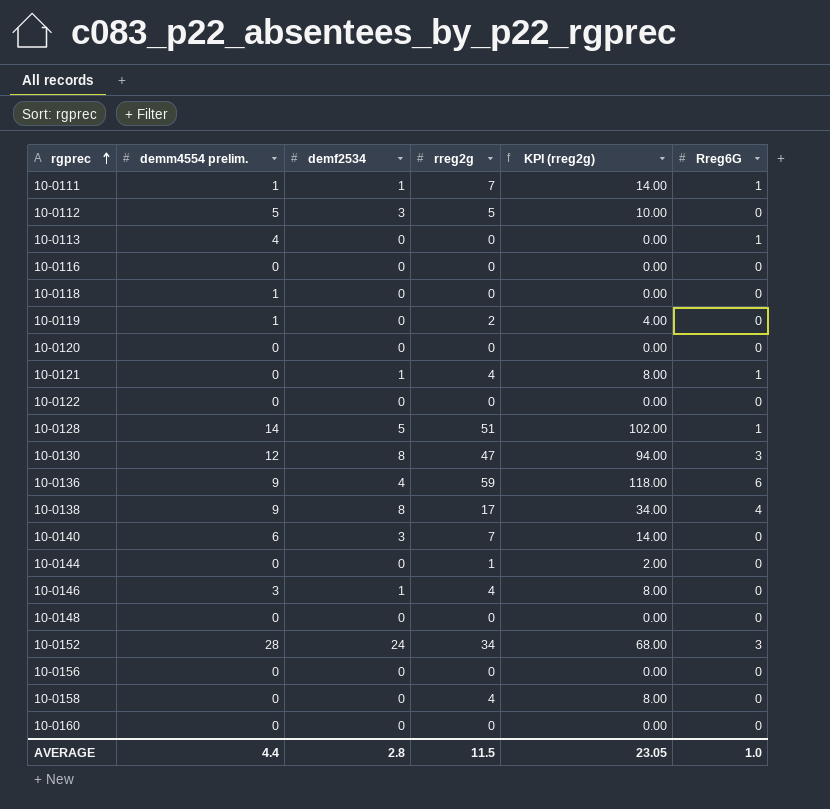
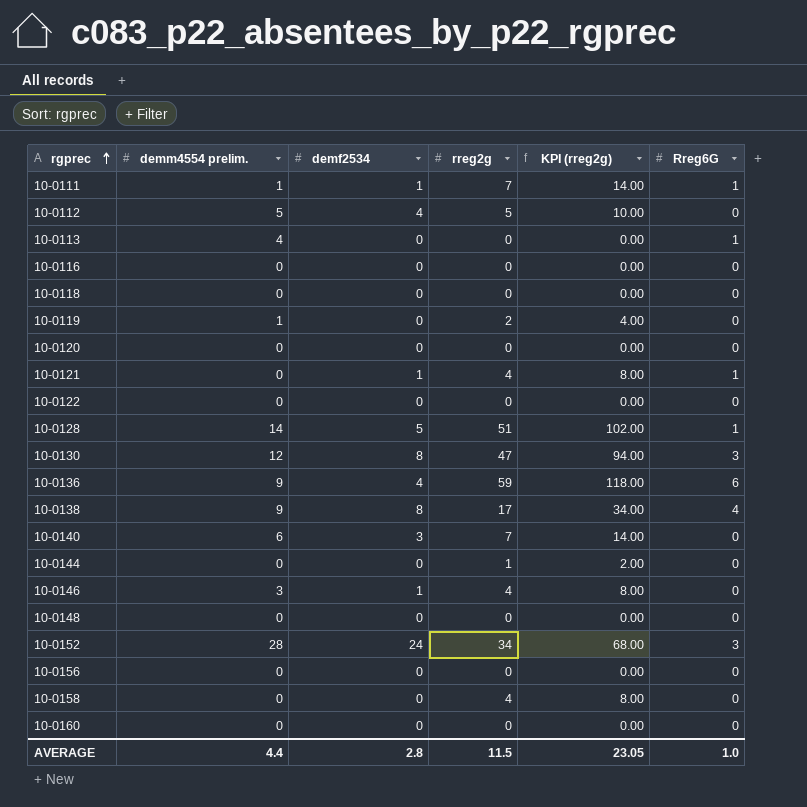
10-0112 | demf2534: 3 -> 4
10-0118 | demm4554 prelim.: 1 -> 0

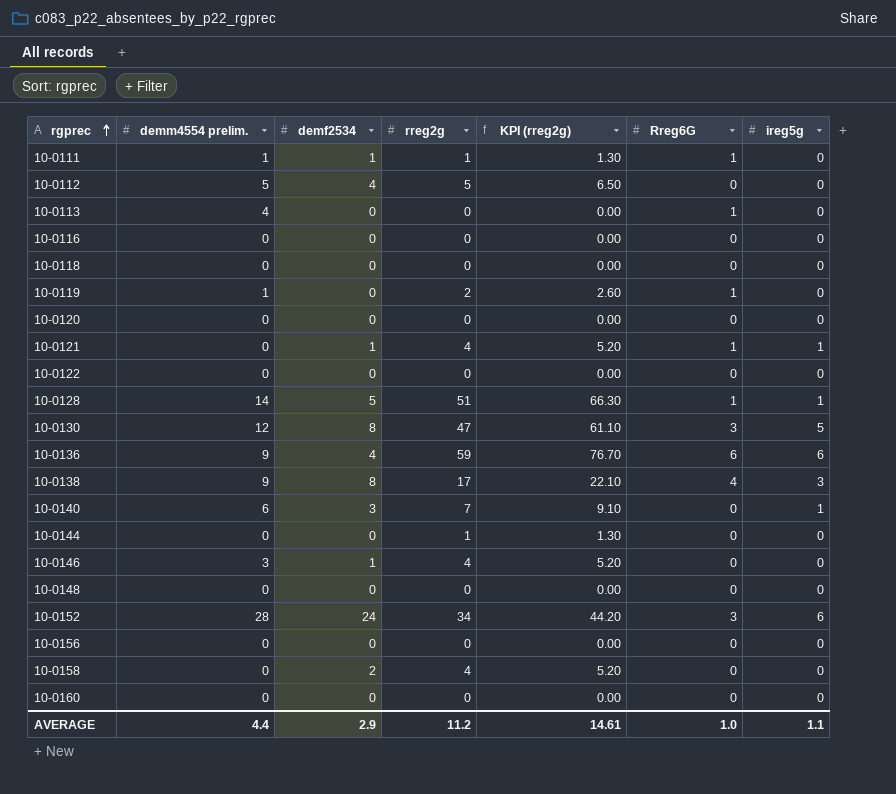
column KPI (rreg2g) | formula: [rreg2g] * 2 -> [rreg2g] * 1.3
column ireg5g | position: none -> 7
10-0111 | rreg2g: 7 -> 1
10-0119 | Rreg6G: 0 -> 1
10-0158 | demf2534: 0 -> 2
AVERAGE | demf2534: 2.8 -> 2.9
AVERAGE | rreg2g: 11.5 -> 11.2
AVERAGE | KPI (rreg2g): 23.05 -> 14.61

